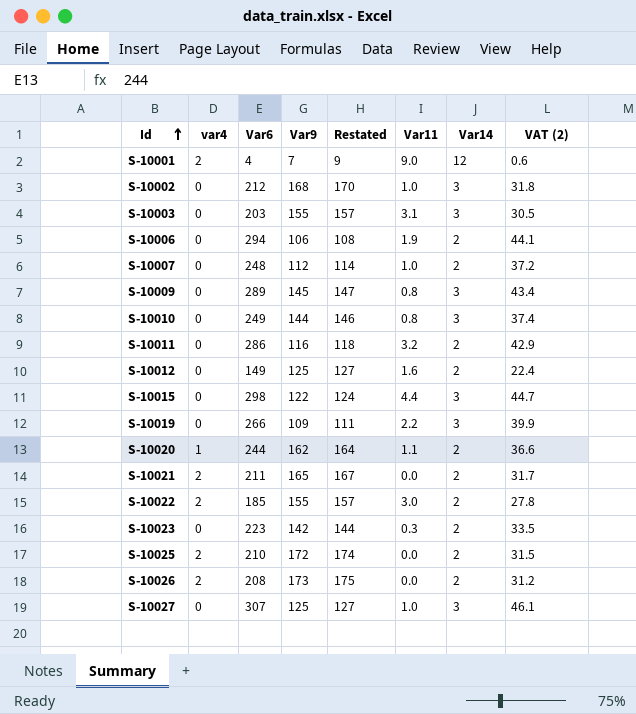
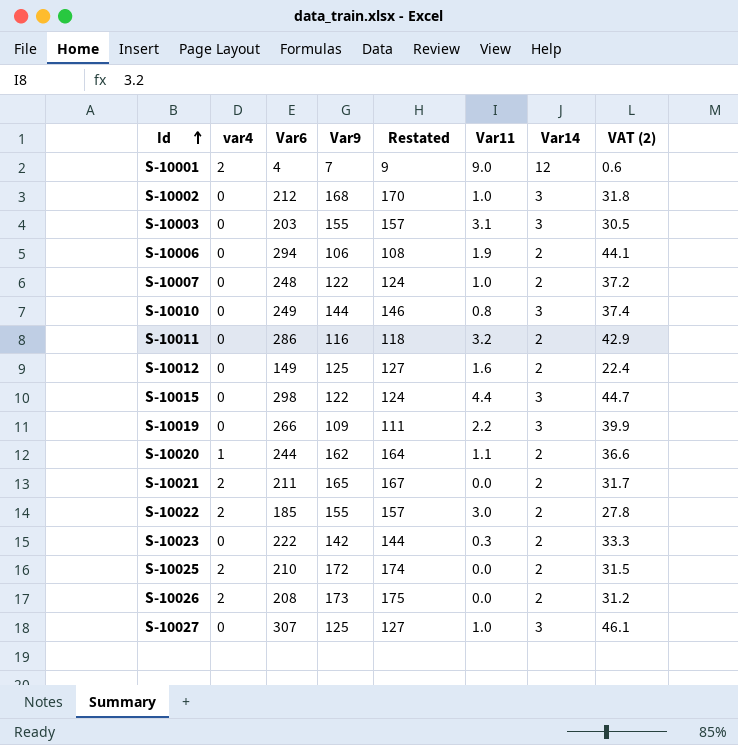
row S-10009: 0 | 289 | 145 | 147 | 0.8 | 3 | 43.4 -> none
S-10007 | Var9: 112 -> 122
S-10007 | Restated: 114 -> 124
S-10023 | Var6: 223 -> 222
S-10023 | VAT (2): 33.5 -> 33.3

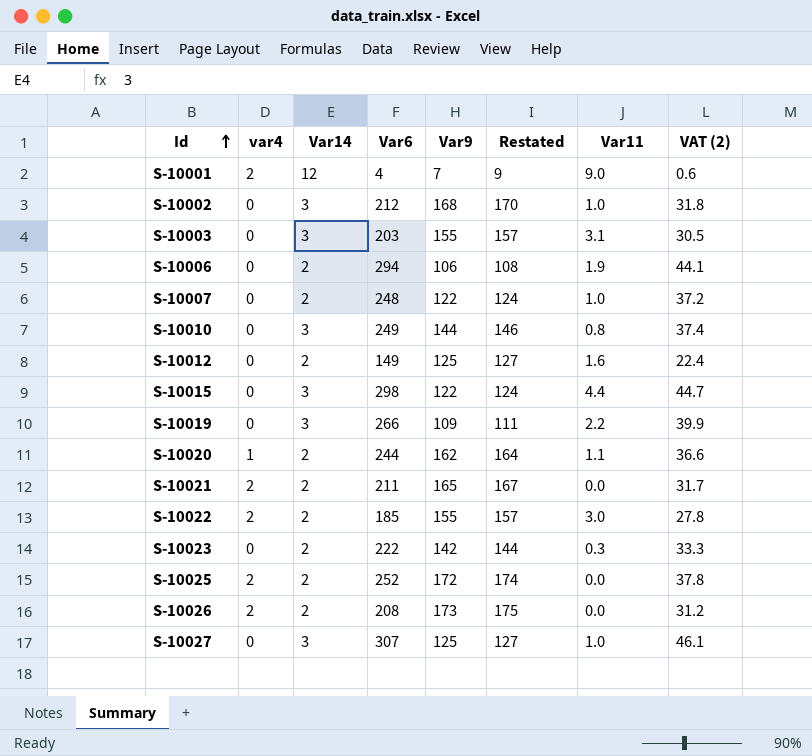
column Var14 | position: 7 -> 3
row S-10011: 0 | 286 | 116 | 118 | 3.2 | 2 | 42.9 -> none
S-10025 | Var6: 210 -> 252
S-10025 | VAT (2): 31.5 -> 37.8

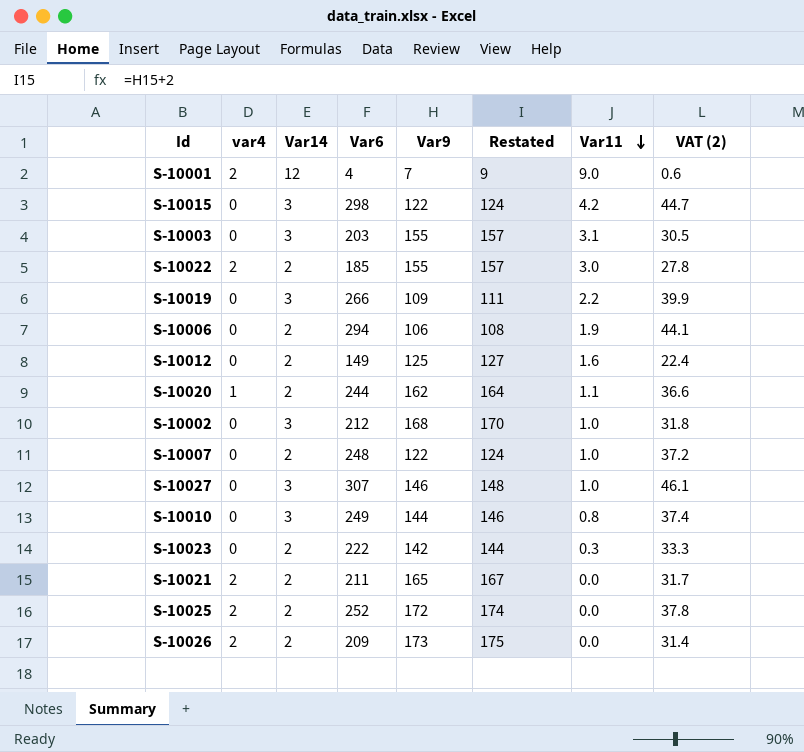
row order: Id ascending -> Var11 descending
S-10015 | Var11: 4.4 -> 4.2
S-10027 | Var9: 125 -> 146
S-10027 | Restated: 127 -> 148
S-10026 | Var6: 208 -> 209
S-10026 | VAT (2): 31.2 -> 31.4

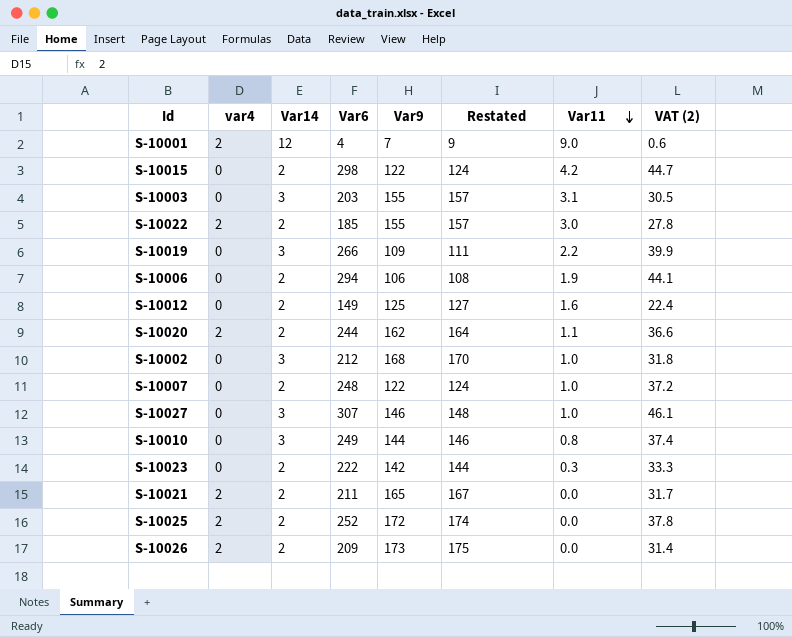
S-10015 | Var14: 3 -> 2
S-10020 | var4: 1 -> 2

